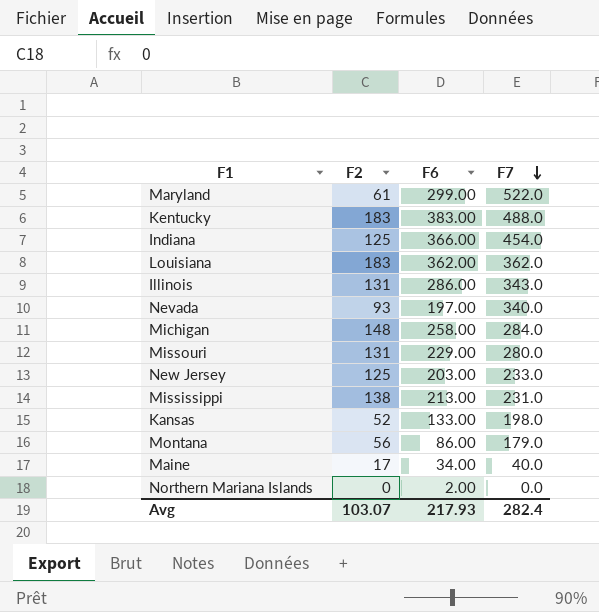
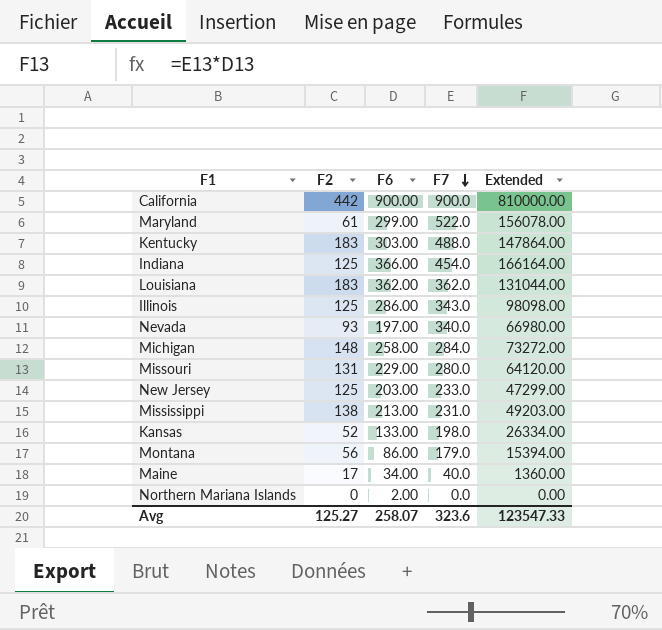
column Extended | formula: none -> [F6] * [F7]
row California: none -> 442 | 900.00 | 900.0 | 810000.00
Kentucky | F6: 383.00 -> 303.00
Illinois | F2: 131 -> 125
Avg | F2: 103.07 -> 125.27
Avg | F6: 217.93 -> 258.07
Avg | F7: 282.4 -> 323.6

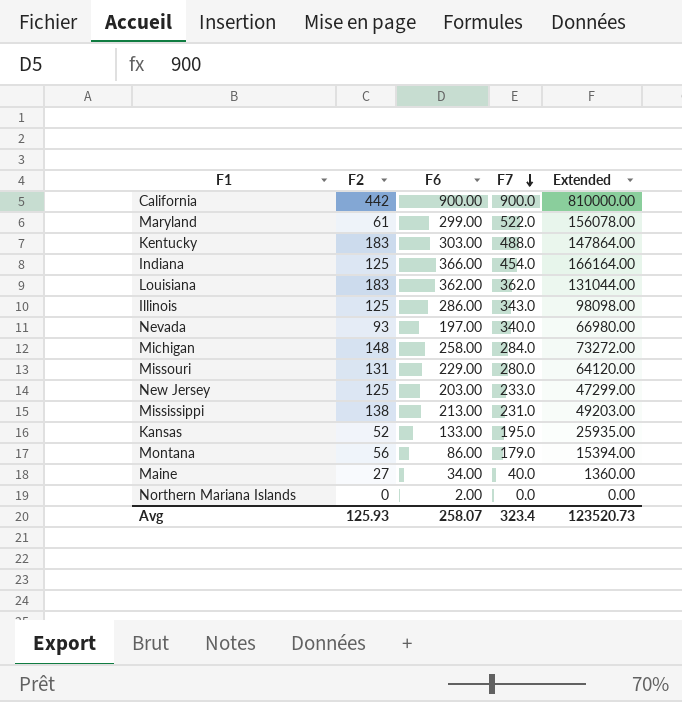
Kansas | F7: 198.0 -> 195.0
Kansas | Extended: 26334.00 -> 25935.00
Maine | F2: 17 -> 27
Avg | F2: 125.27 -> 125.93
Avg | F7: 323.6 -> 323.4
Avg | Extended: 123547.33 -> 123520.73

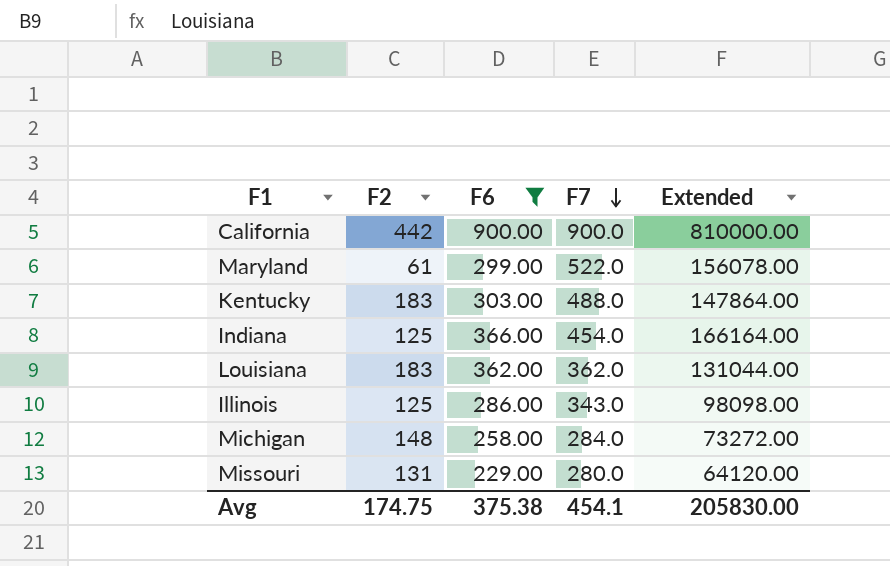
filter: none -> F6 >= 229.00
Avg | F2: 125.93 -> 174.75
Avg | F6: 258.07 -> 375.38
Avg | F7: 323.4 -> 454.1
Avg | Extended: 123520.73 -> 205830.00

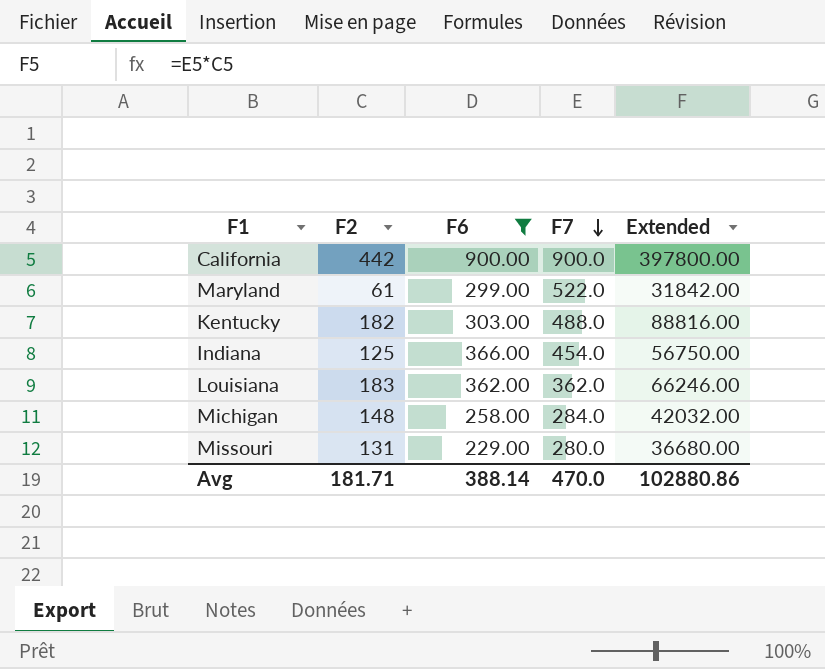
column Extended | formula: [F6] * [F7] -> [F2] * [F7]
row Illinois: 125 | 286.00 | 343.0 | 98098.00 -> none
Kentucky | F2: 183 -> 182
Avg | F2: 174.75 -> 181.71
Avg | F6: 375.38 -> 388.14
Avg | F7: 454.1 -> 470.0
Avg | Extended: 205830.00 -> 102880.86

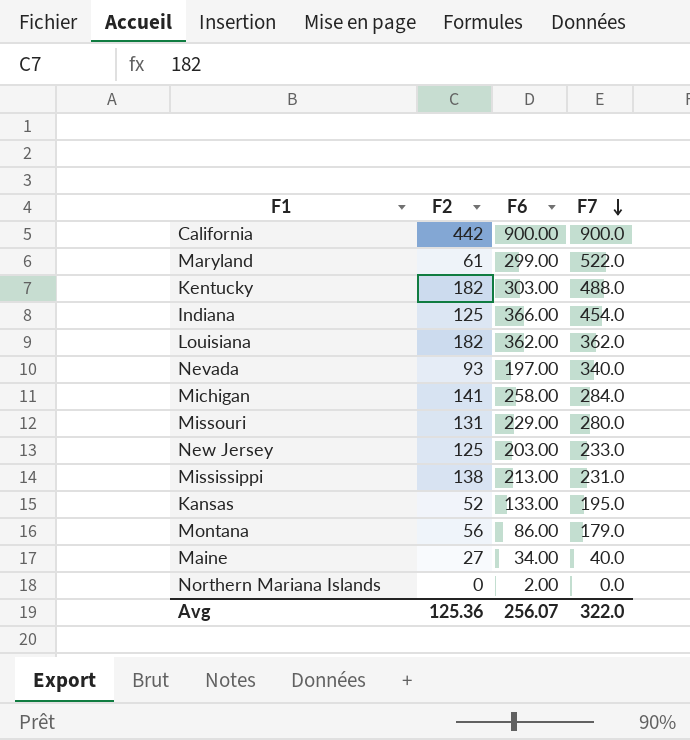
filter: F6 >= 229.00 -> none
column Extended | formula: [F2] * [F7] -> none
Louisiana | F2: 183 -> 182
Michigan | F2: 148 -> 141
Avg | F2: 181.71 -> 125.36
Avg | F6: 388.14 -> 256.07
Avg | F7: 470.0 -> 322.0

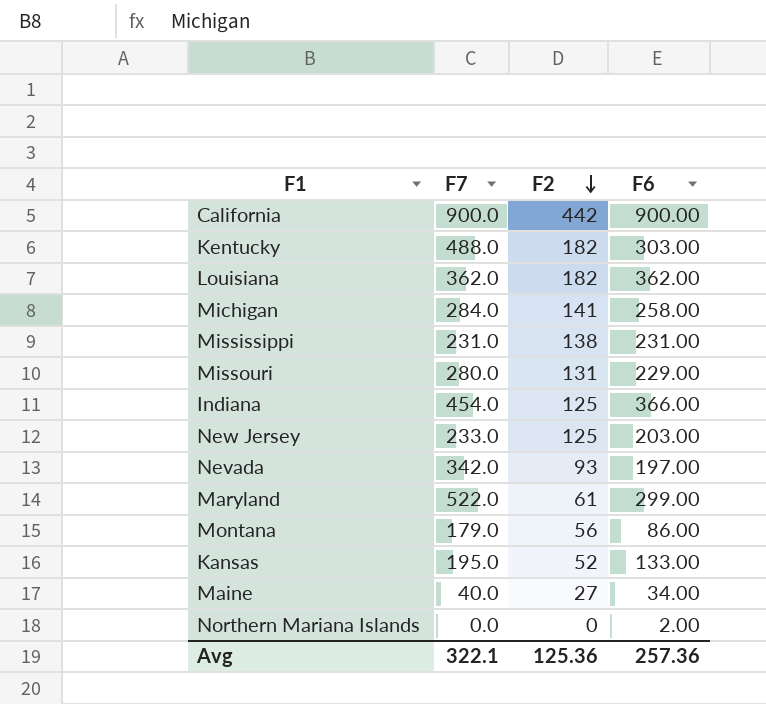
row order: F7 descending -> F2 descending
column F7 | position: 4 -> 2
Mississippi | F6: 213.00 -> 231.00
Nevada | F7: 340.0 -> 342.0
Avg | F7: 322.0 -> 322.1
Avg | F6: 256.07 -> 257.36

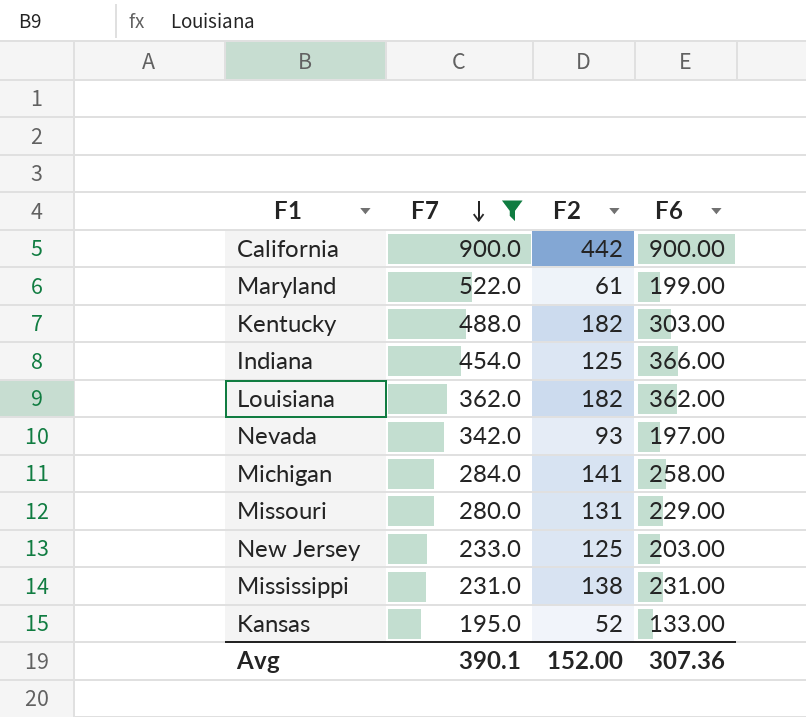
filter: none -> F7 >= 195.0
row order: F2 descending -> F7 descending
Maryland | F6: 299.00 -> 199.00
Avg | F7: 322.1 -> 390.1
Avg | F2: 125.36 -> 152.00
Avg | F6: 257.36 -> 307.36

